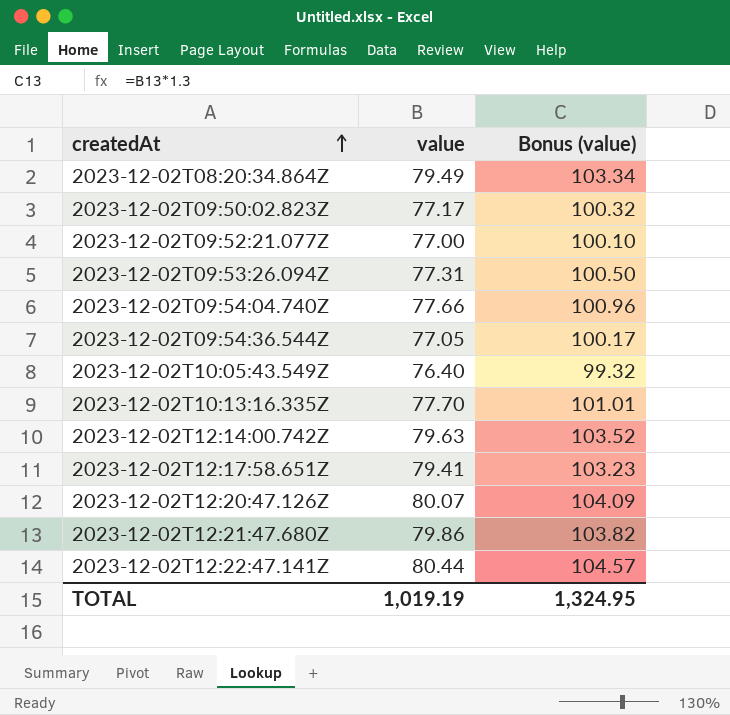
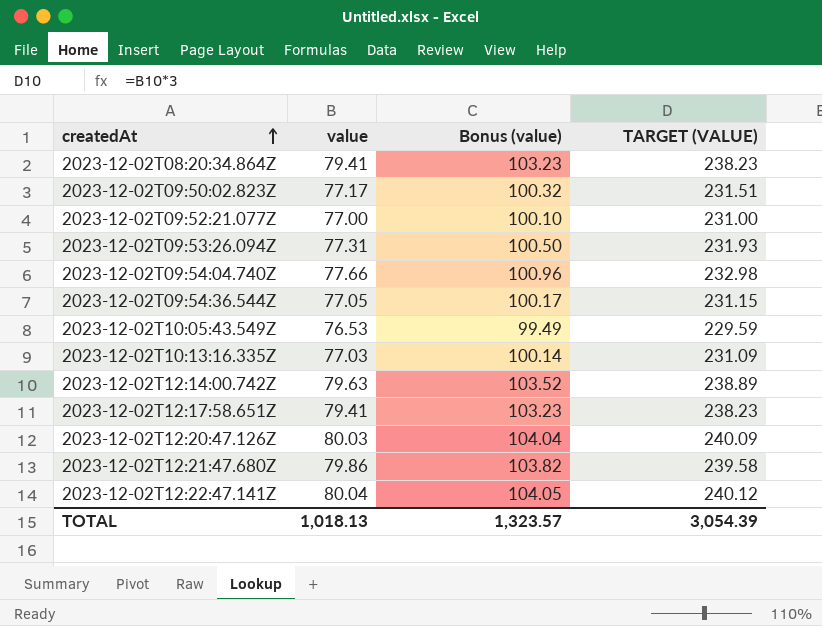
column TARGET (VALUE) | formula: none -> [value] * 3
2023-12-02T08:20:34.864Z | value: 79.49 -> 79.41
2023-12-02T08:20:34.864Z | Bonus (value): 103.34 -> 103.23
2023-12-02T10:05:43.549Z | value: 76.40 -> 76.53
2023-12-02T10:05:43.549Z | Bonus (value): 99.32 -> 99.49
2023-12-02T10:13:16.335Z | value: 77.70 -> 77.03
2023-12-02T10:13:16.335Z | Bonus (value): 101.01 -> 100.14
2023-12-02T12:20:47.126Z | value: 80.07 -> 80.03
2023-12-02T12:20:47.126Z | Bonus (value): 104.09 -> 104.04
2023-12-02T12:22:47.141Z | value: 80.44 -> 80.04
2023-12-02T12:22:47.141Z | Bonus (value): 104.57 -> 104.05
TOTAL | value: 1,019.19 -> 1,018.13
TOTAL | Bonus (value): 1,324.95 -> 1,323.57

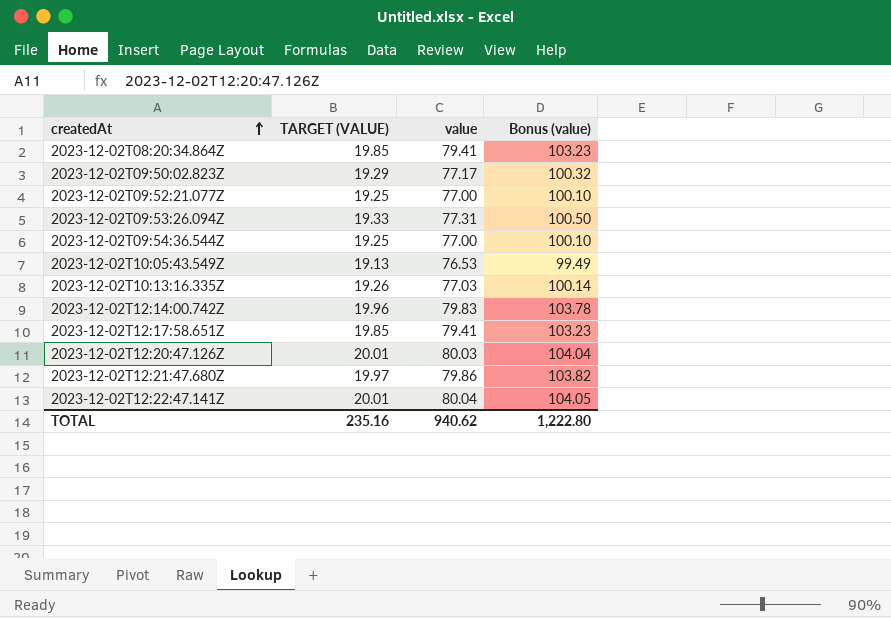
column TARGET (VALUE) | formula: [value] * 3 -> [value] * 0.25
column TARGET (VALUE) | position: 4 -> 2
row 2023-12-02T09:54:04.740Z: 77.66 | 100.96 | 232.98 -> none
2023-12-02T09:54:36.544Z | value: 77.05 -> 77.00
2023-12-02T09:54:36.544Z | Bonus (value): 100.17 -> 100.10
2023-12-02T12:14:00.742Z | value: 79.63 -> 79.83
2023-12-02T12:14:00.742Z | Bonus (value): 103.52 -> 103.78
TOTAL | TARGET (VALUE): 3,054.39 -> 235.16
TOTAL | value: 1,018.13 -> 940.62
TOTAL | Bonus (value): 1,323.57 -> 1,222.80

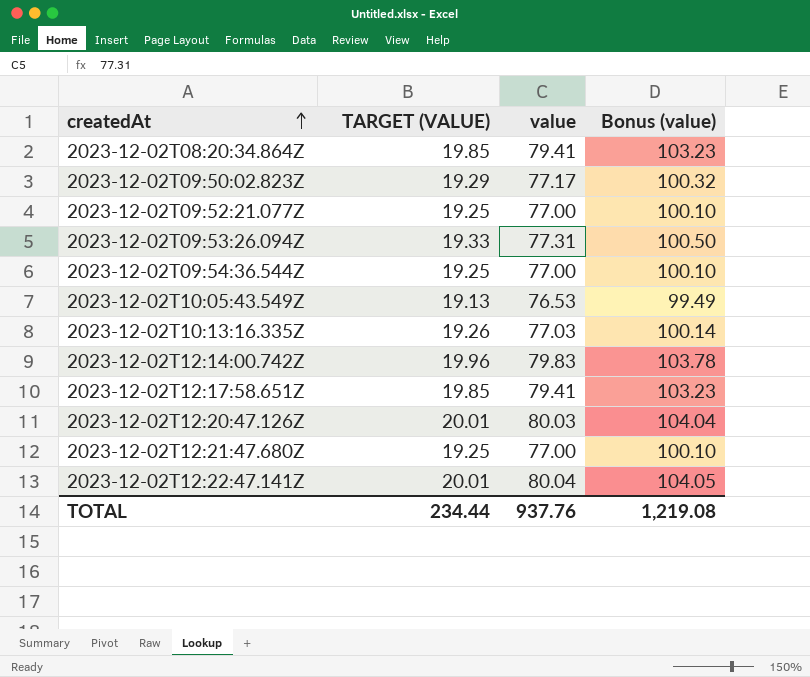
2023-12-02T12:21:47.680Z | TARGET (VALUE): 19.97 -> 19.25
2023-12-02T12:21:47.680Z | value: 79.86 -> 77.00
2023-12-02T12:21:47.680Z | Bonus (value): 103.82 -> 100.10
TOTAL | TARGET (VALUE): 235.16 -> 234.44
TOTAL | value: 940.62 -> 937.76
TOTAL | Bonus (value): 1,222.80 -> 1,219.08

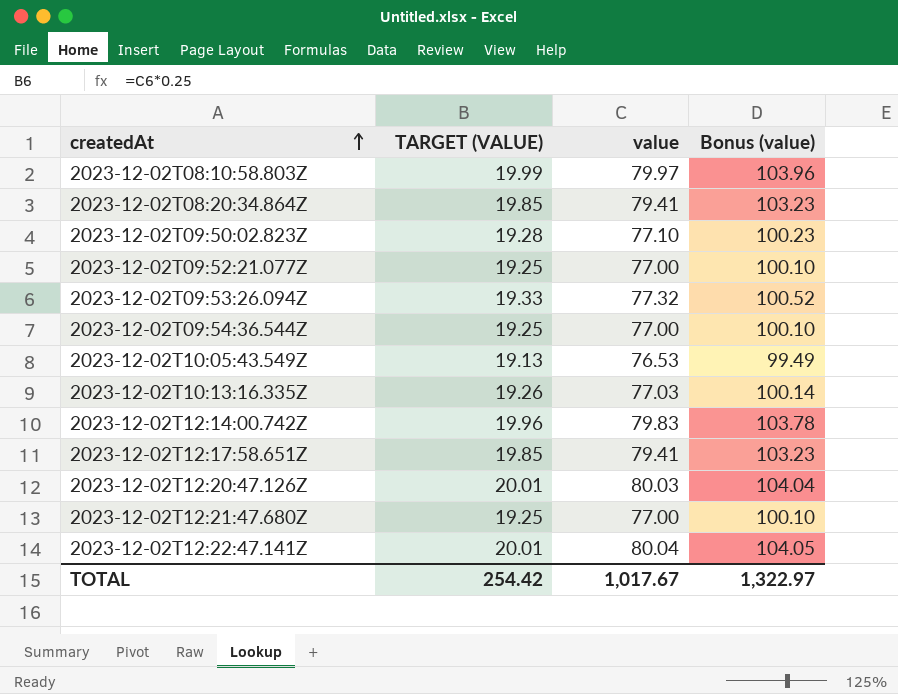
row 2023-12-02T08:10:58.803Z: none -> 19.99 | 79.97 | 103.96
2023-12-02T09:50:02.823Z | TARGET (VALUE): 19.29 -> 19.28
2023-12-02T09:50:02.823Z | value: 77.17 -> 77.10
2023-12-02T09:50:02.823Z | Bonus (value): 100.32 -> 100.23
2023-12-02T09:53:26.094Z | value: 77.31 -> 77.32
2023-12-02T09:53:26.094Z | Bonus (value): 100.50 -> 100.52
TOTAL | TARGET (VALUE): 234.44 -> 254.42
TOTAL | value: 937.76 -> 1,017.67
TOTAL | Bonus (value): 1,219.08 -> 1,322.97

